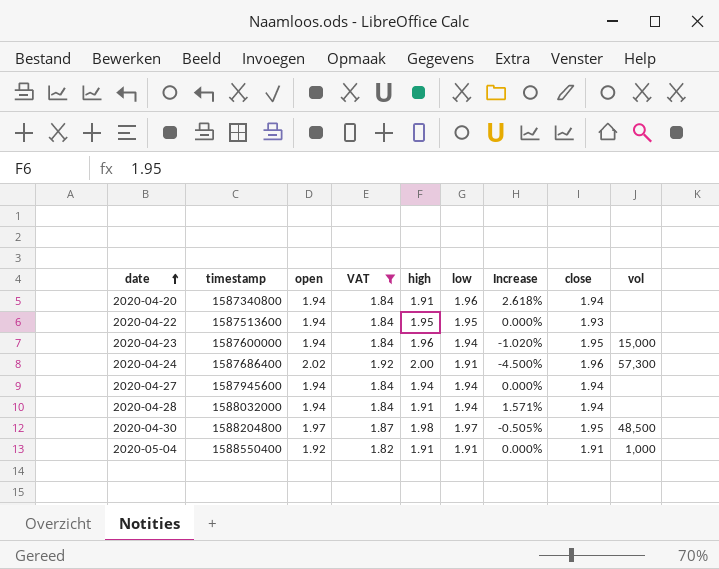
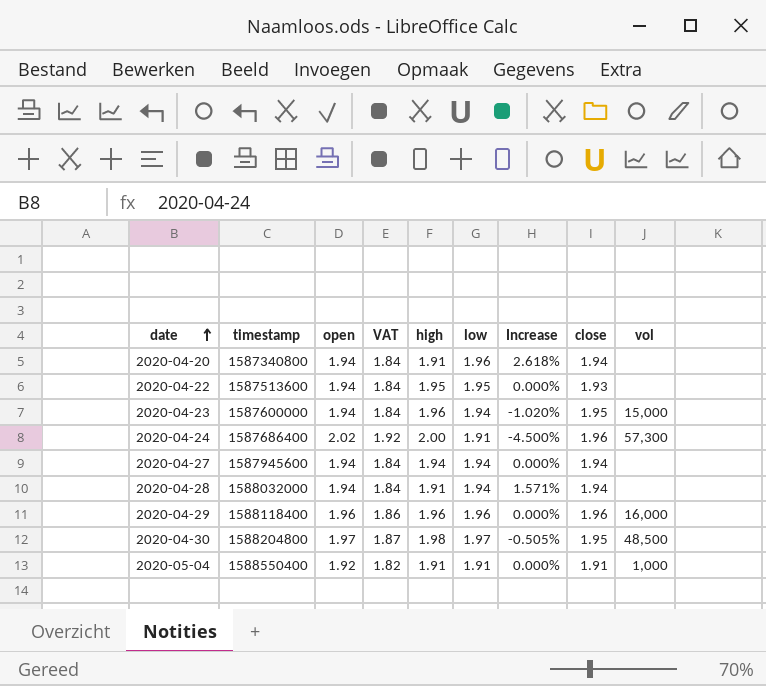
filter: VAT != 1.86 -> none

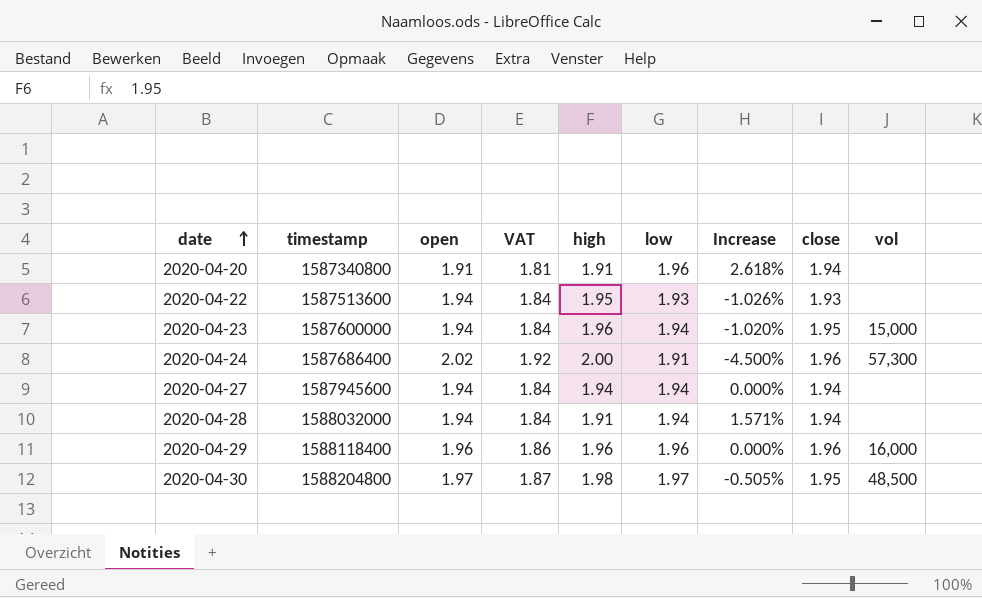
row 2020-05-04: 1588550400 | 1.92 | 1.82 | 1.91 | 1.91 | 0.000% | 1.91 | 1,000 -> none
2020-04-20 | open: 1.94 -> 1.91
2020-04-20 | VAT: 1.84 -> 1.81
2020-04-22 | low: 1.95 -> 1.93
2020-04-22 | Increase: 0.000% -> -1.026%

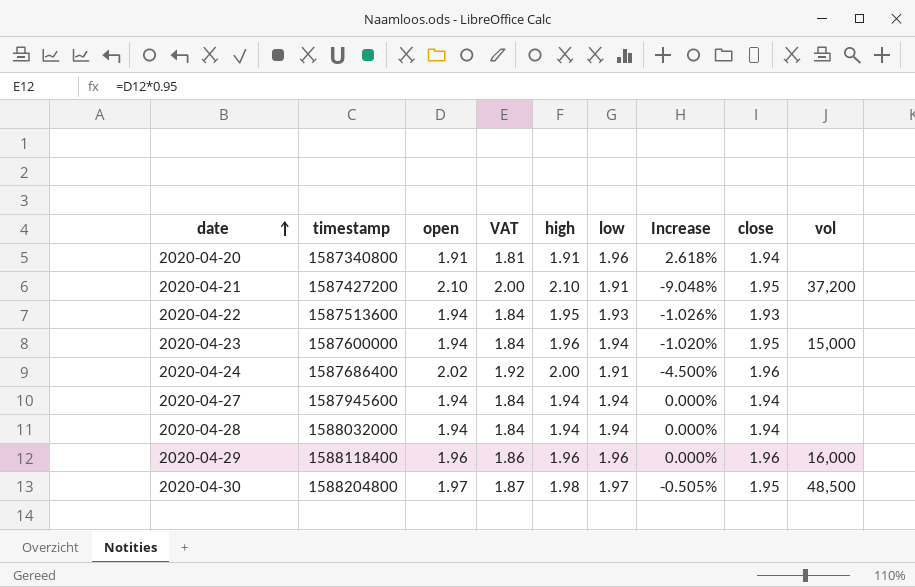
row 2020-04-21: none -> 1587427200 | 2.10 | 2.00 | 2.10 | 1.91 | -9.048% | 1.95 | 37,200
2020-04-24 | vol: 57,300 -> none
2020-04-28 | high: 1.91 -> 1.94
2020-04-28 | Increase: 1.571% -> 0.000%

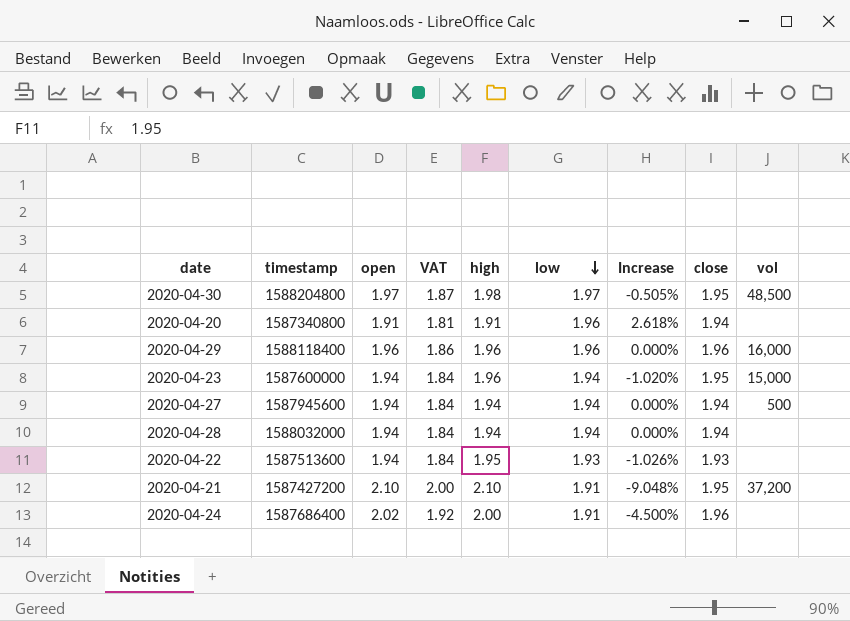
row order: date ascending -> low descending
2020-04-27 | vol: none -> 500

